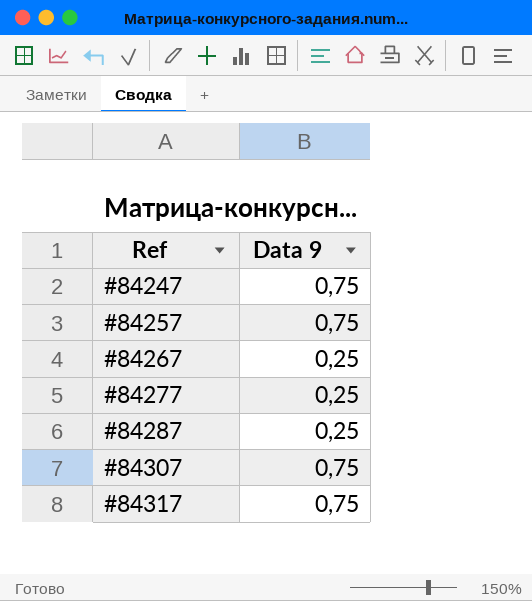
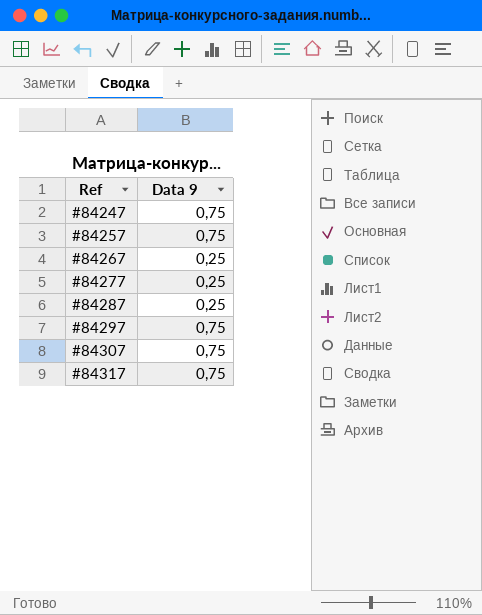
row #84297: none -> 0,75

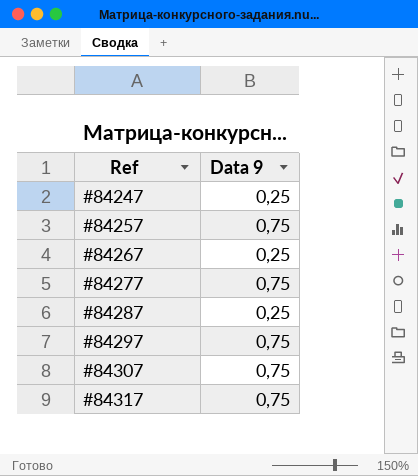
#84247 | Data 9: 0,75 -> 0,25
#84277 | Data 9: 0,25 -> 0,75

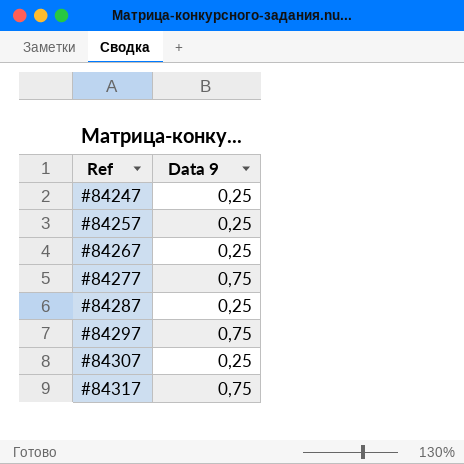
#84257 | Data 9: 0,75 -> 0,25
#84307 | Data 9: 0,75 -> 0,25

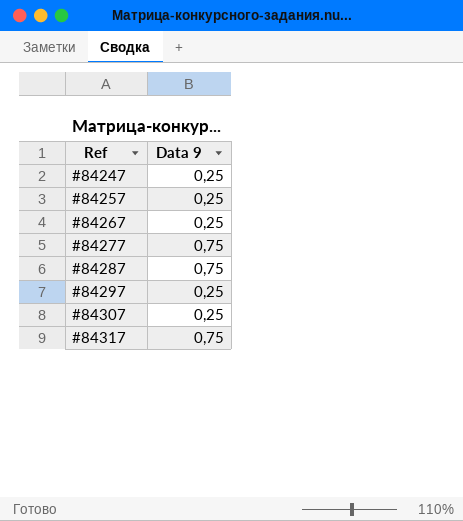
#84287 | Data 9: 0,25 -> 0,75
#84297 | Data 9: 0,75 -> 0,25

